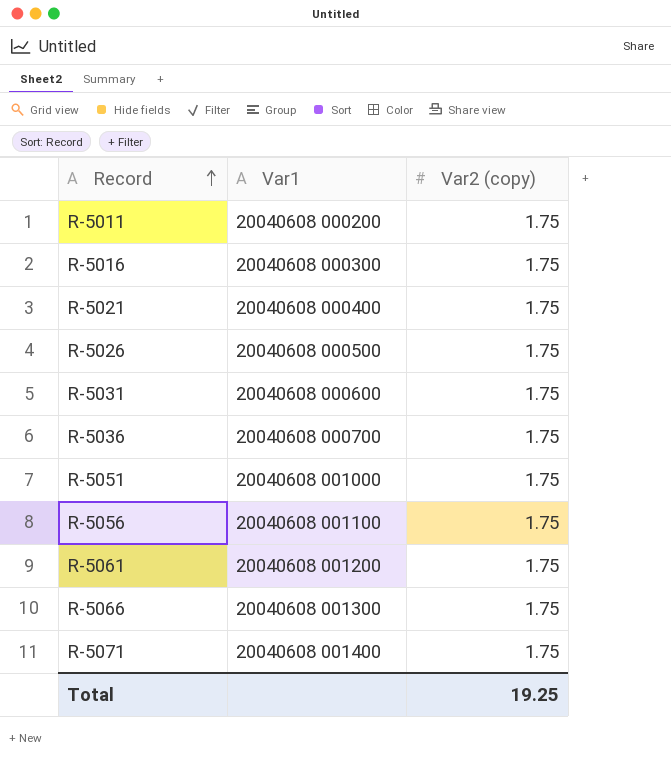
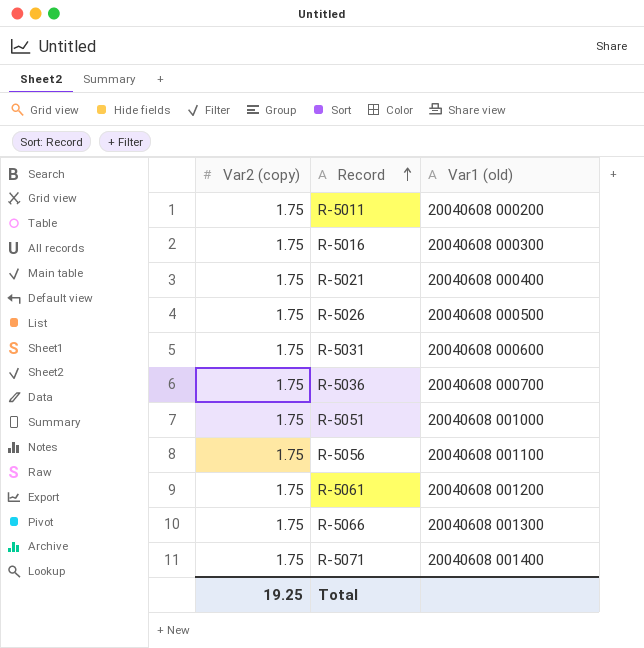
column Var2 (copy) | position: 3 -> 1
column name: Var1 -> Var1 (old)

